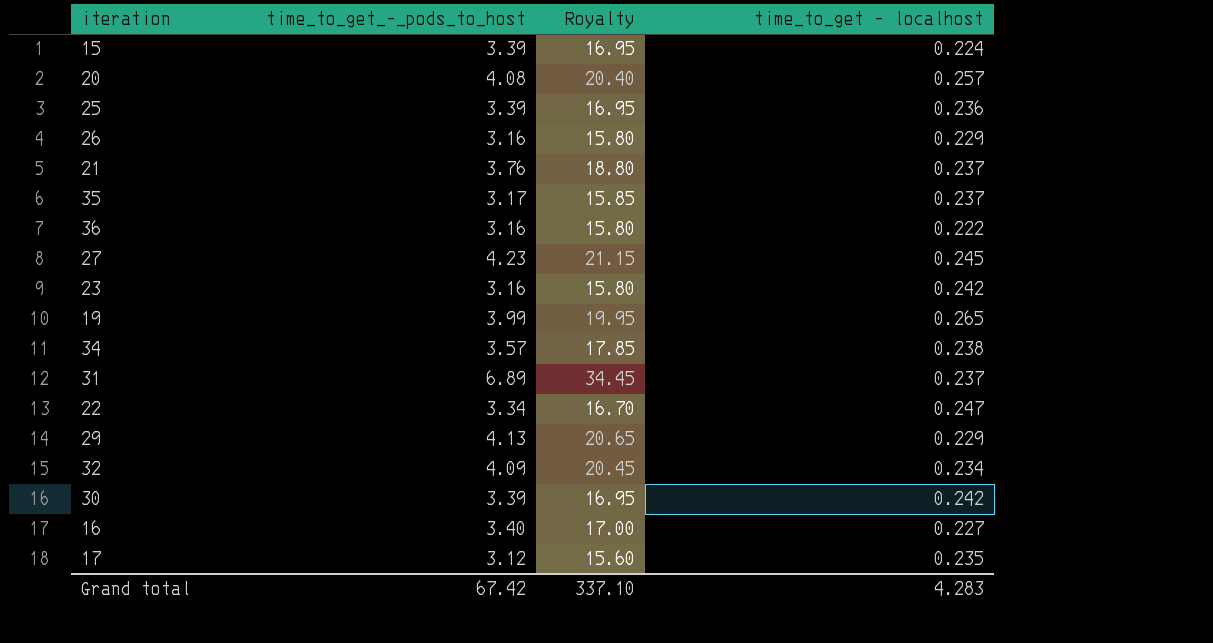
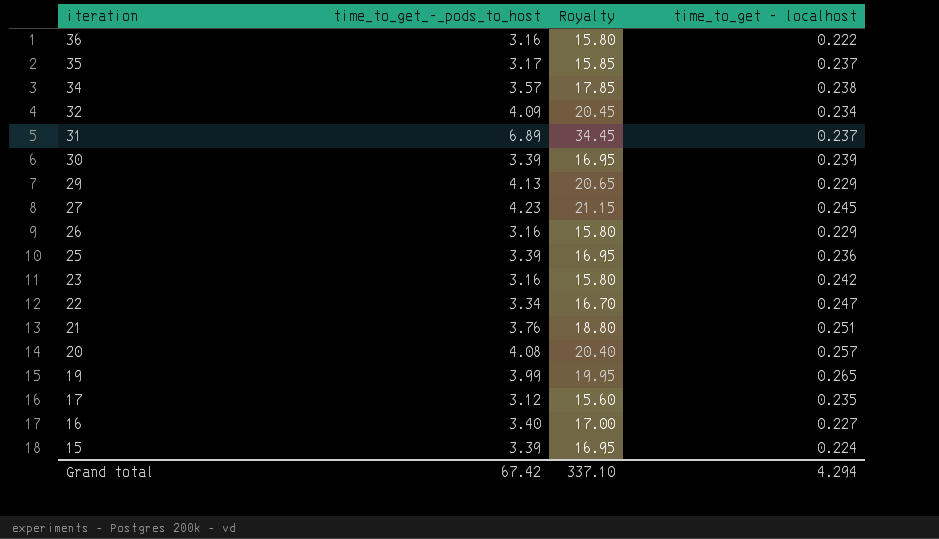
row order: none -> iteration descending
30 | time_to_get - localhost: 0.242 -> 0.239
21 | time_to_get - localhost: 0.237 -> 0.251
Grand total | time_to_get - localhost: 4.283 -> 4.294

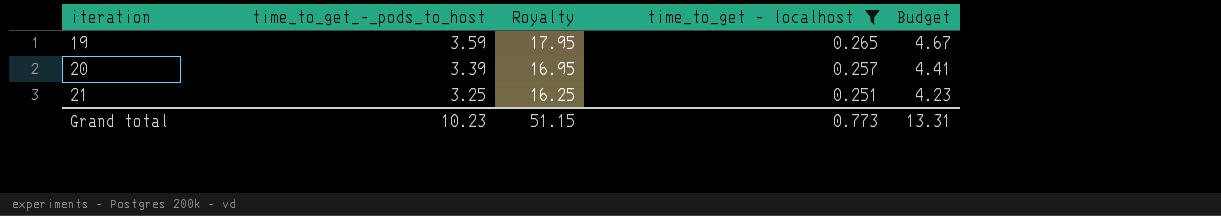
filter: none -> time_to_get - localhost >= 0.251
row order: iteration descending -> iteration ascending
column Budget | formula: none -> [time_to_get_-_pods_to_host] * 1.3
19 | time_to_get_-_pods_to_host: 3.99 -> 3.59
19 | Royalty: 19.95 -> 17.95
20 | time_to_get_-_pods_to_host: 4.08 -> 3.39
20 | Royalty: 20.40 -> 16.95
21 | time_to_get_-_pods_to_host: 3.76 -> 3.25
21 | Royalty: 18.80 -> 16.25
Grand total | time_to_get_-_pods_to_host: 67.42 -> 10.23
Grand total | Royalty: 337.10 -> 51.15
Grand total | time_to_get - localhost: 4.294 -> 0.773

